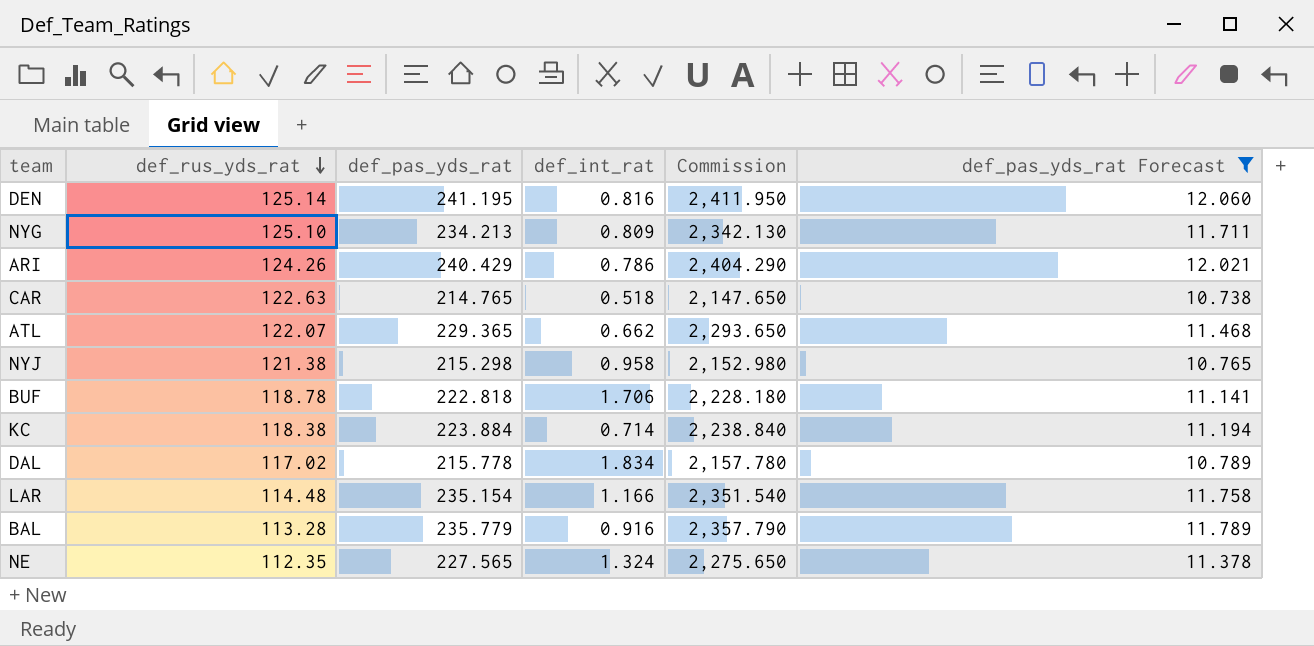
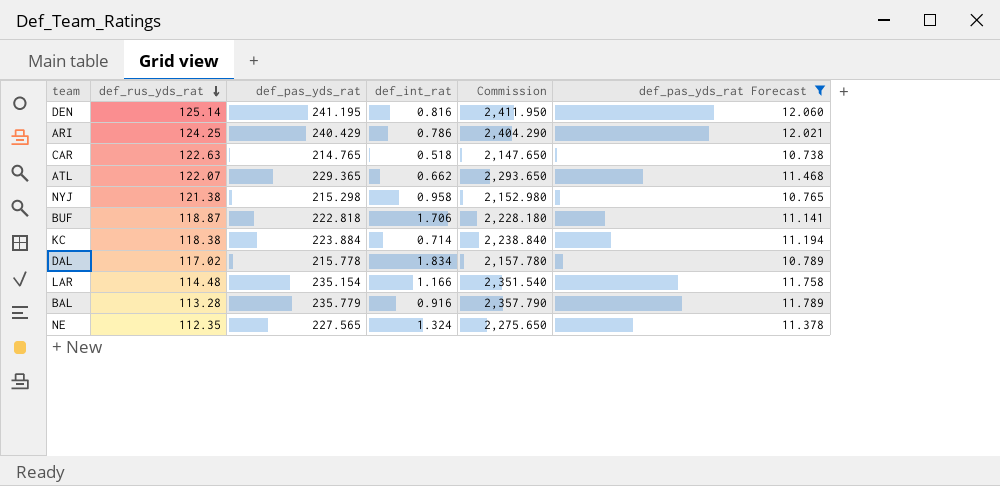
row NYG: 125.10 | 234.213 | 0.809 | 2,342.130 | 11.711 -> none
ARI | def_rus_yds_rat: 124.26 -> 124.25
BUF | def_rus_yds_rat: 118.78 -> 118.87

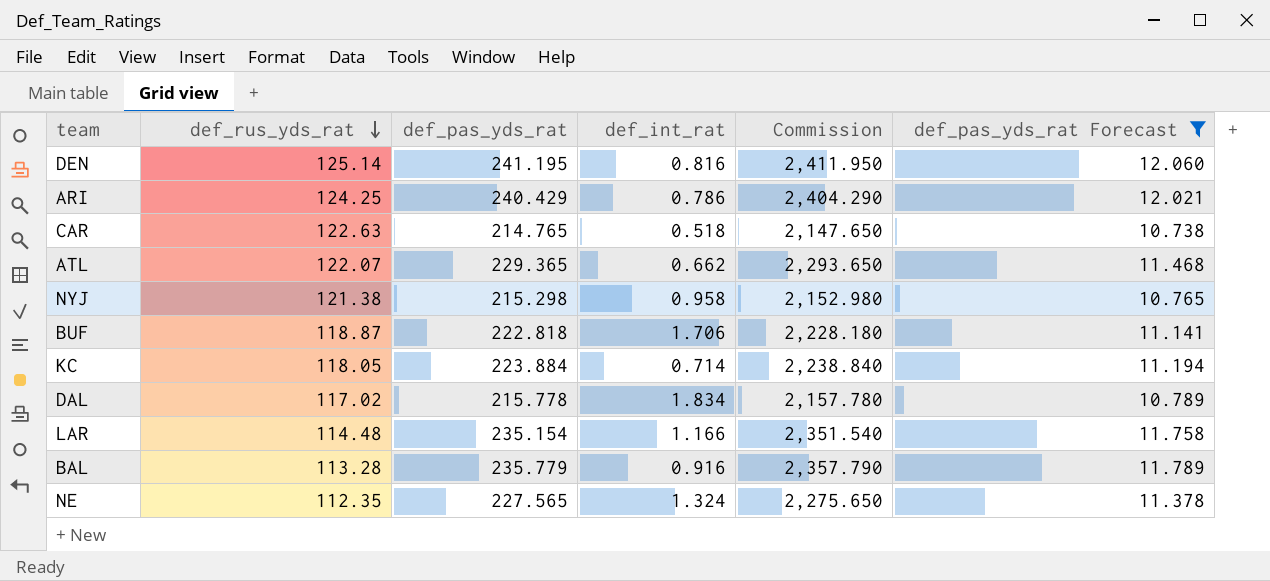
KC | def_rus_yds_rat: 118.38 -> 118.05

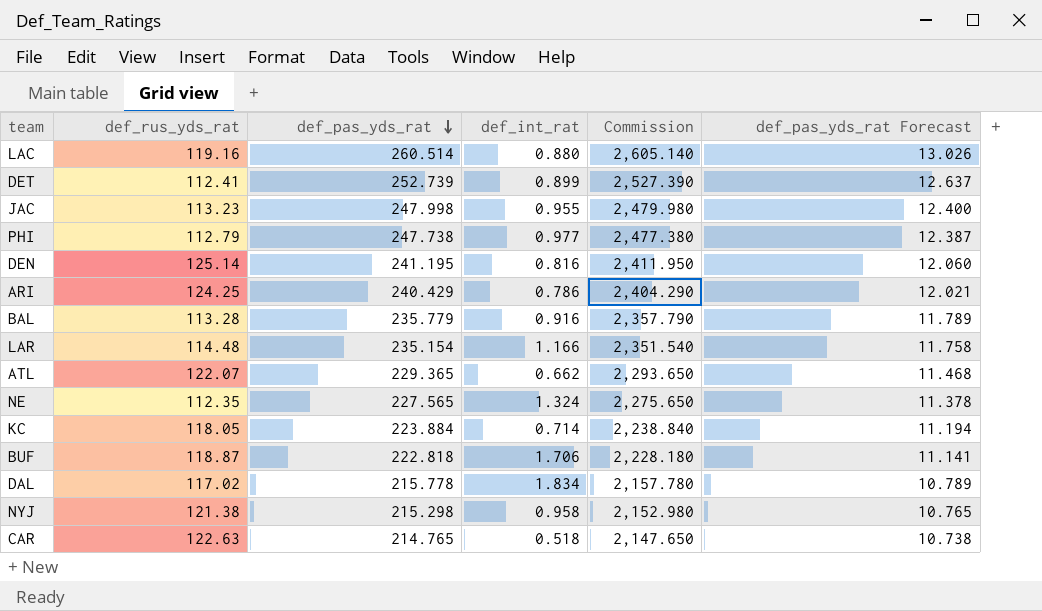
filter: def_pas_yds_rat Forecast <= 12.060 -> none
row order: def_rus_yds_rat descending -> def_pas_yds_rat descending

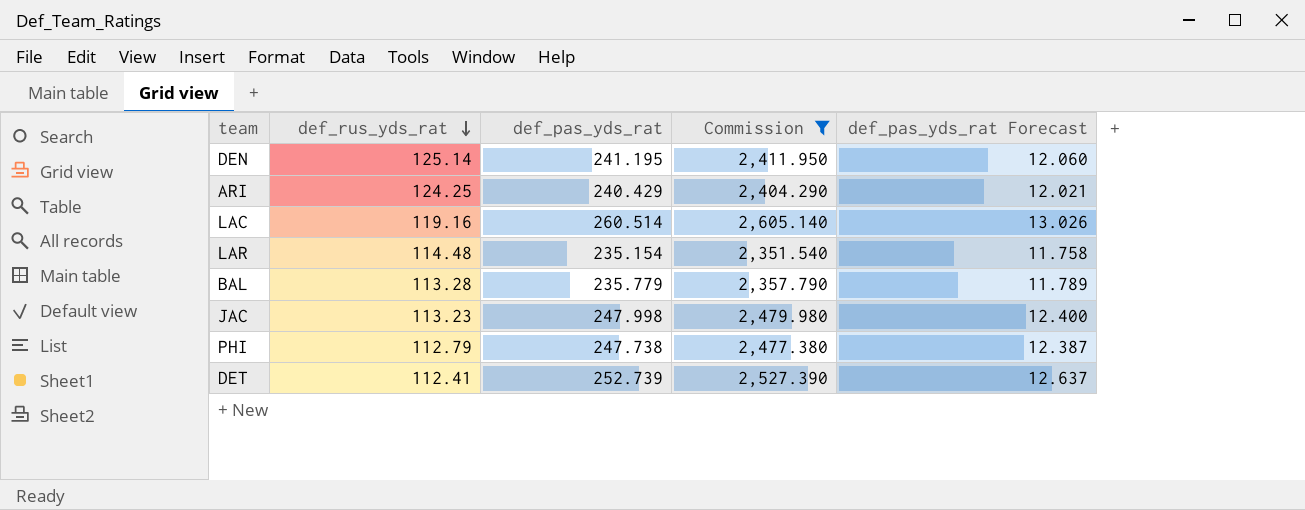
filter: none -> Commission >= 2,351.540
row order: def_pas_yds_rat descending -> def_rus_yds_rat descending
column def_int_rat | position: 4 -> none

